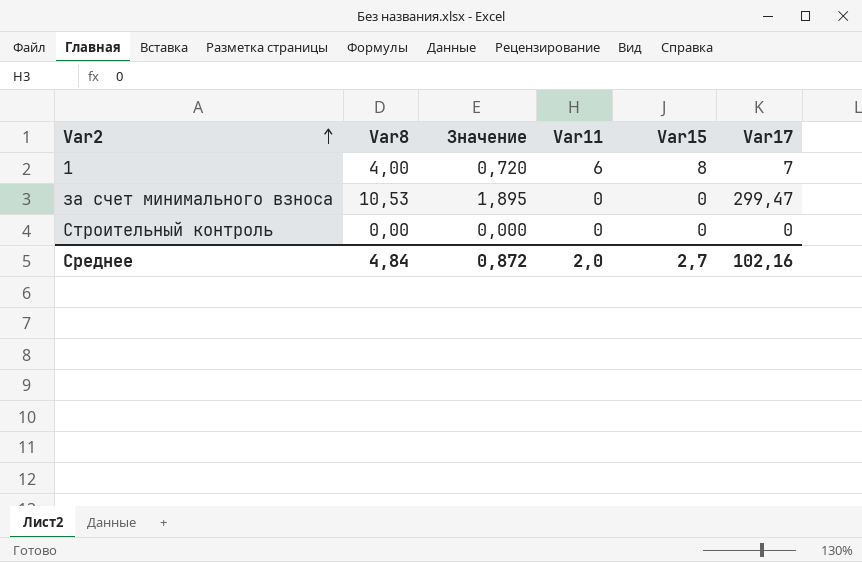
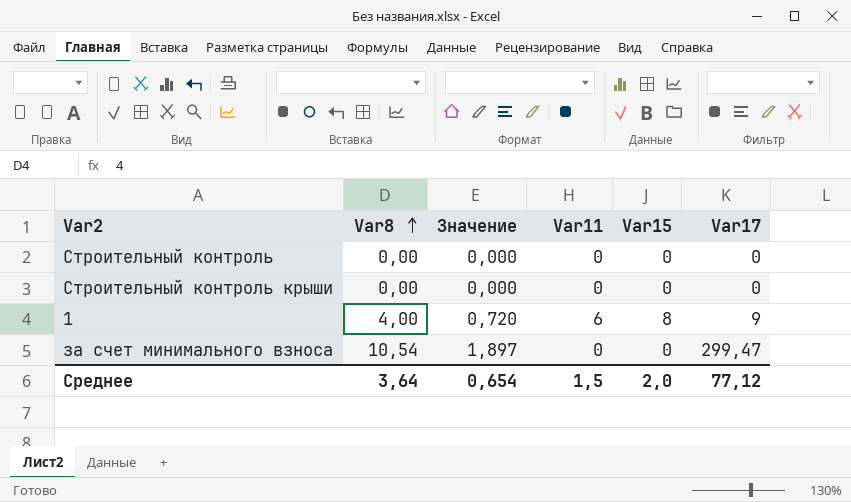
row order: Var2 ascending -> Var8 ascending
row Строительный контроль крыши: none -> 0,00 | 0,000 | 0 | 0 | 0
1 | Var17: 7 -> 9
за счет минимального взноса | Var8: 10,53 -> 10,54
за счет минимального взноса | Значение: 1,895 -> 1,897
Среднее | Var8: 4,84 -> 3,64
Среднее | Значение: 0,872 -> 0,654
Среднее | Var11: 2,0 -> 1,5
Среднее | Var15: 2,7 -> 2,0
Среднее | Var17: 102,16 -> 77,12

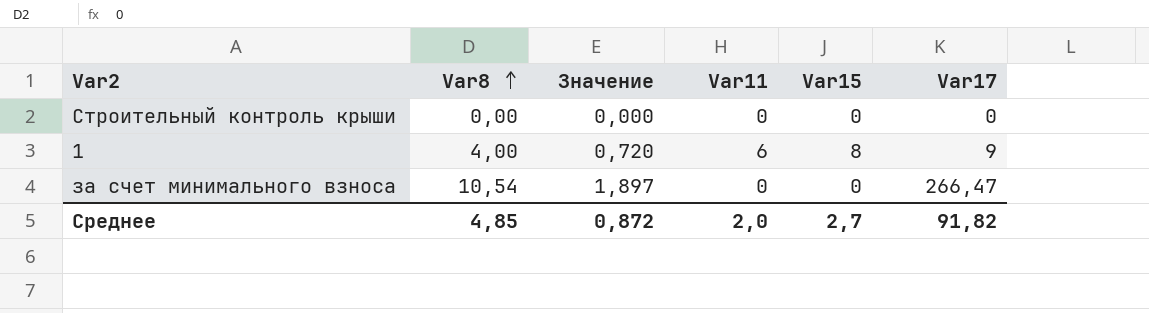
row Строительный контроль: 0,00 | 0,000 | 0 | 0 | 0 -> none
за счет минимального взноса | Var17: 299,47 -> 266,47
Среднее | Var8: 3,64 -> 4,85
Среднее | Значение: 0,654 -> 0,872
Среднее | Var11: 1,5 -> 2,0
Среднее | Var15: 2,0 -> 2,7
Среднее | Var17: 77,12 -> 91,82

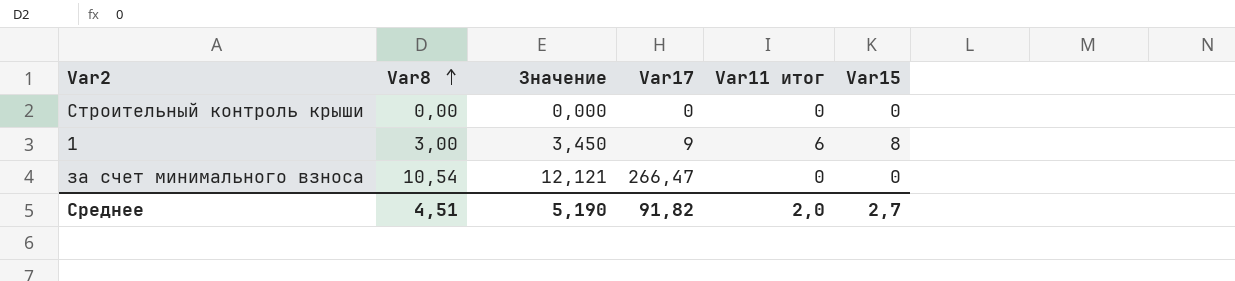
column Значение | formula: [Var8] * 0,18 -> [Var8] * 1,15
column Var17 | position: 6 -> 4
column name: Var11 -> Var11 итог
1 | Var8: 4,00 -> 3,00
Среднее | Var8: 4,85 -> 4,51
Среднее | Значение: 0,872 -> 5,190

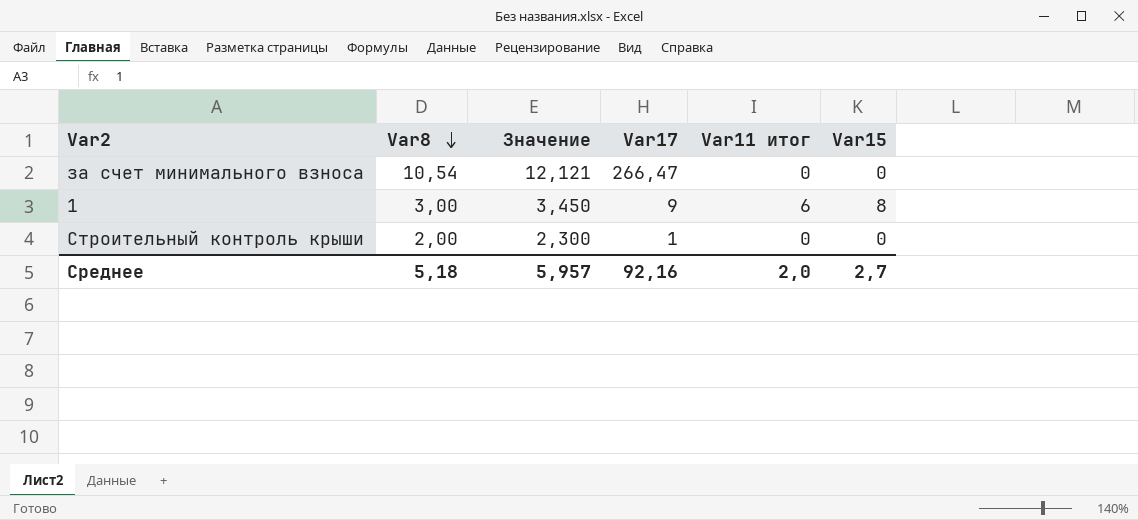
row order: Var8 ascending -> Var8 descending
Строительный контроль крыши | Var8: 0,00 -> 2,00
Строительный контроль крыши | Значение: 0,000 -> 2,300
Строительный контроль крыши | Var17: 0 -> 1
Среднее | Var8: 4,51 -> 5,18
Среднее | Значение: 5,190 -> 5,957
Среднее | Var17: 91,82 -> 92,16

